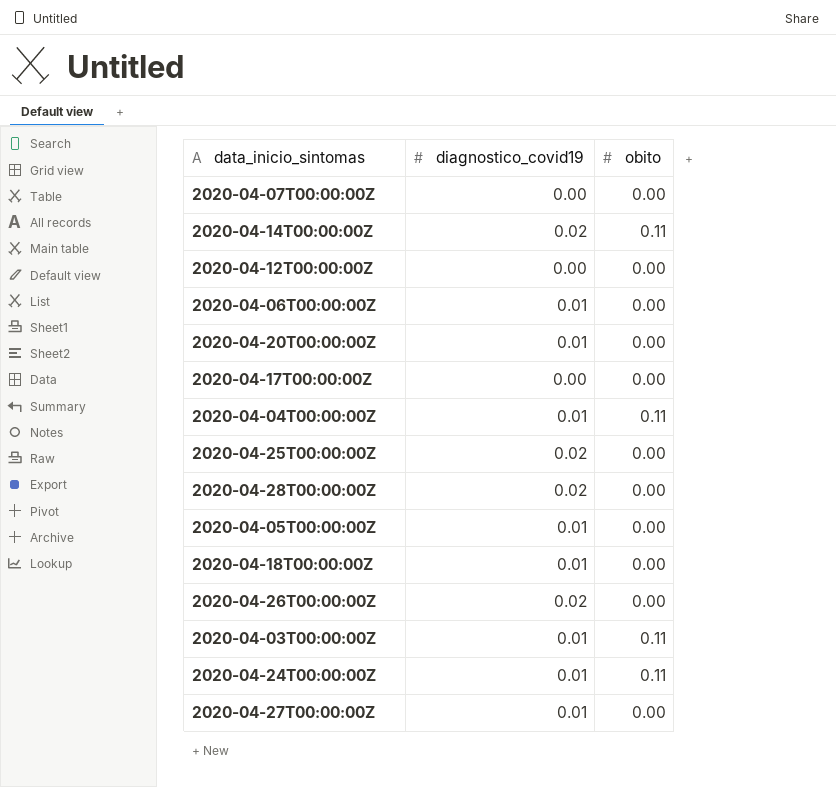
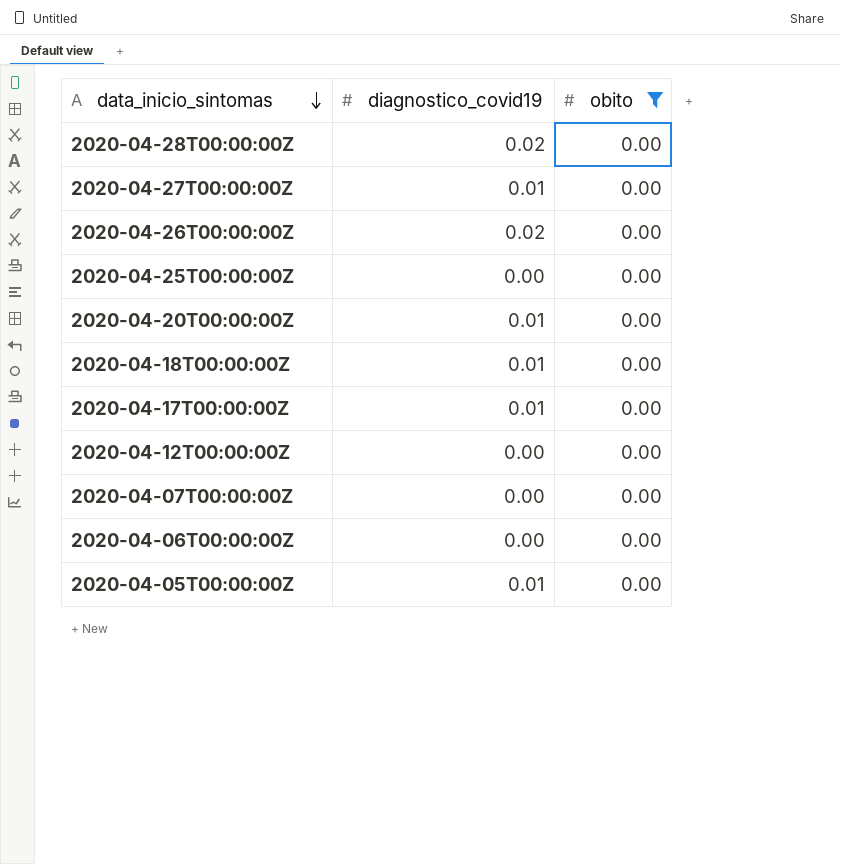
filter: none -> obito = 0.00
row order: none -> data_inicio_sintomas descending
2020-04-25T00:00:00Z | diagnostico_covid19: 0.02 -> 0.00
2020-04-17T00:00:00Z | diagnostico_covid19: 0.00 -> 0.01
2020-04-06T00:00:00Z | diagnostico_covid19: 0.01 -> 0.00

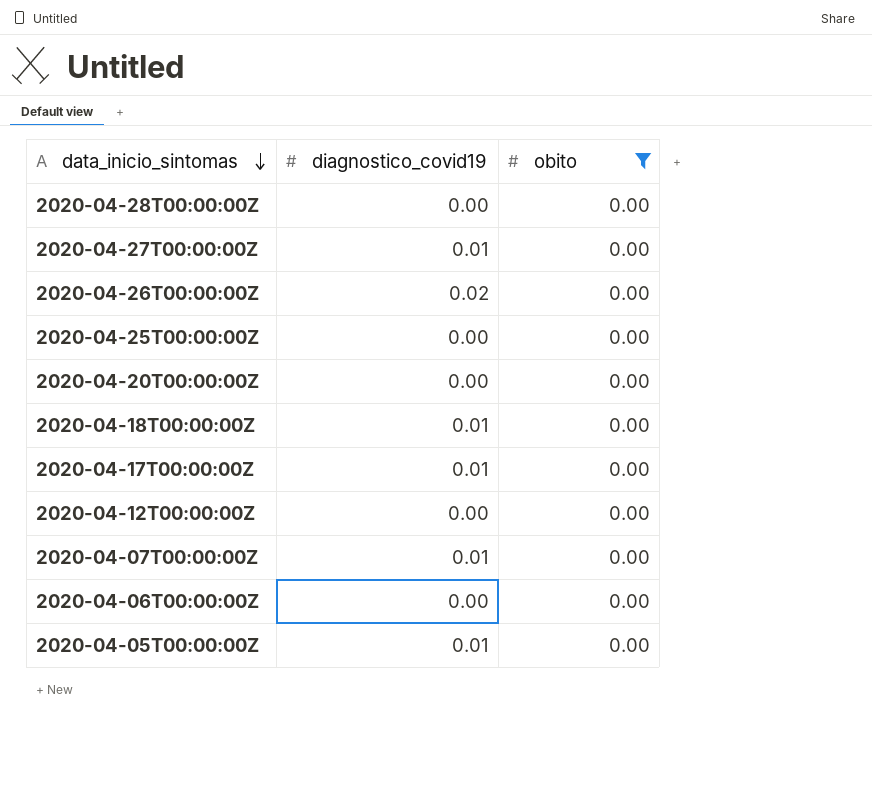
2020-04-28T00:00:00Z | diagnostico_covid19: 0.02 -> 0.00
2020-04-20T00:00:00Z | diagnostico_covid19: 0.01 -> 0.00
2020-04-07T00:00:00Z | diagnostico_covid19: 0.00 -> 0.01

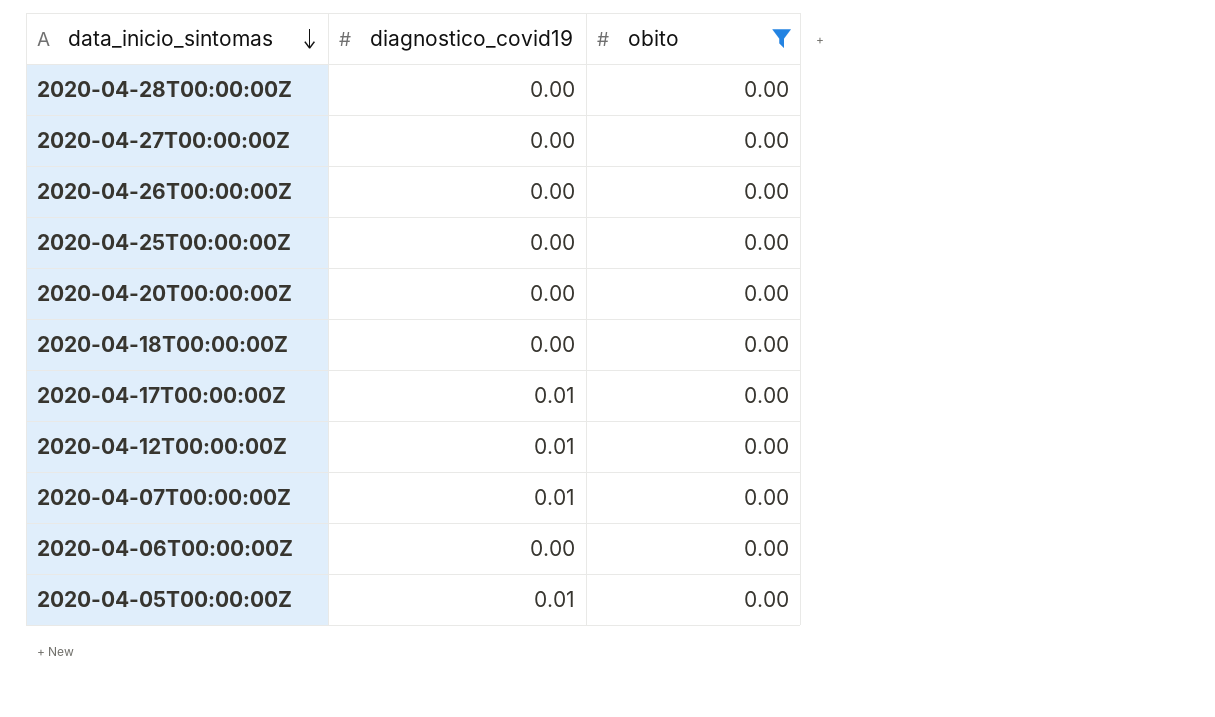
2020-04-27T00:00:00Z | diagnostico_covid19: 0.01 -> 0.00
2020-04-26T00:00:00Z | diagnostico_covid19: 0.02 -> 0.00
2020-04-18T00:00:00Z | diagnostico_covid19: 0.01 -> 0.00
2020-04-12T00:00:00Z | diagnostico_covid19: 0.00 -> 0.01

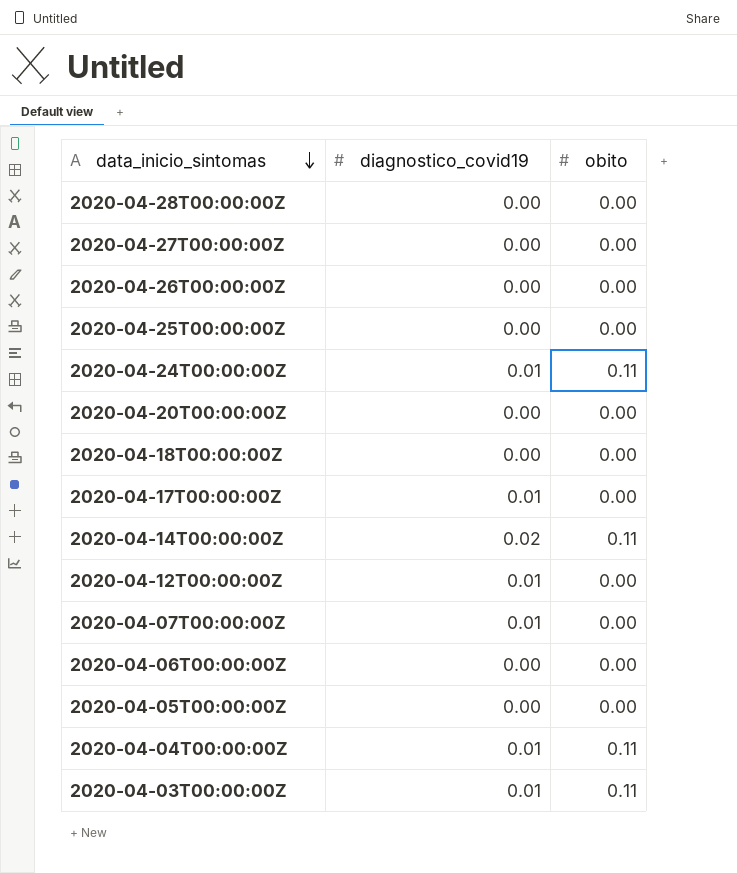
filter: obito = 0.00 -> none
2020-04-05T00:00:00Z | diagnostico_covid19: 0.01 -> 0.00

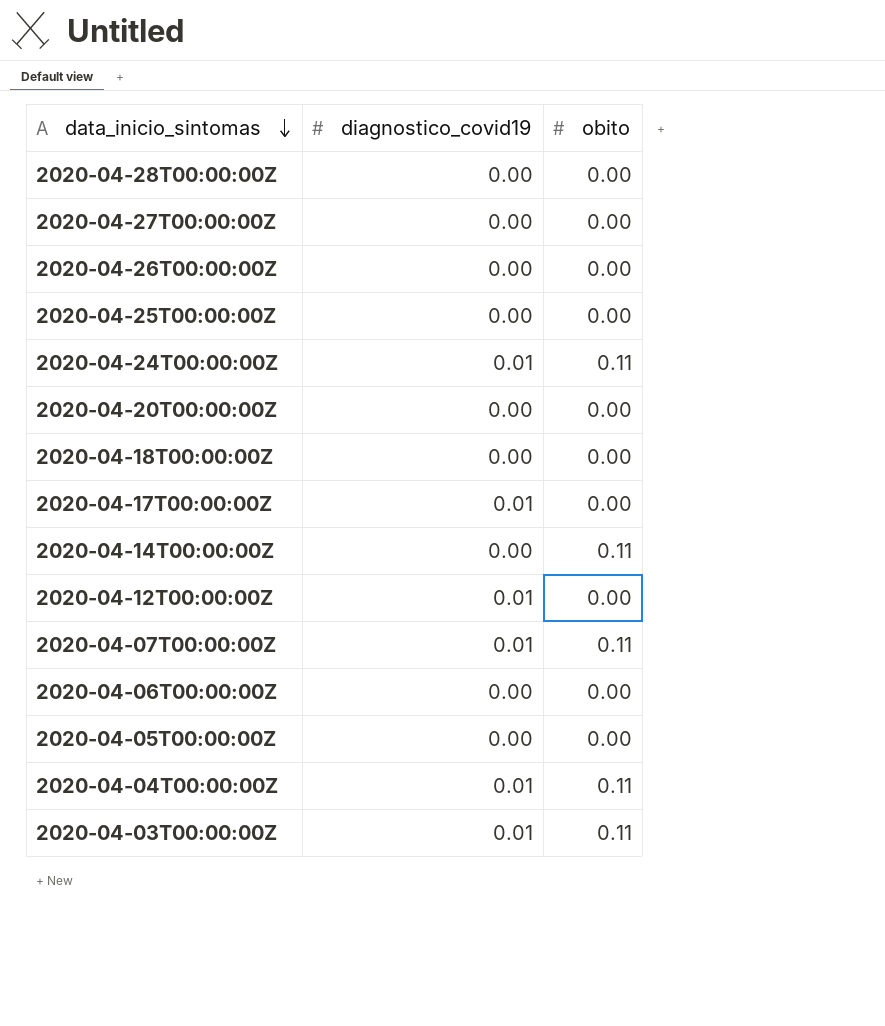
2020-04-14T00:00:00Z | diagnostico_covid19: 0.02 -> 0.00
2020-04-07T00:00:00Z | obito: 0.00 -> 0.11

